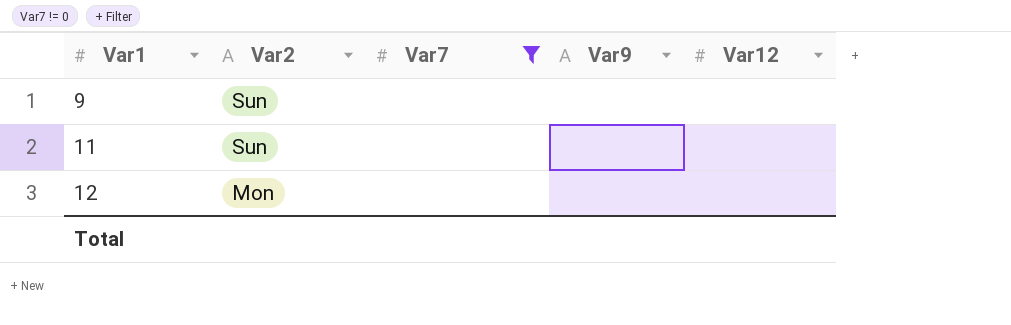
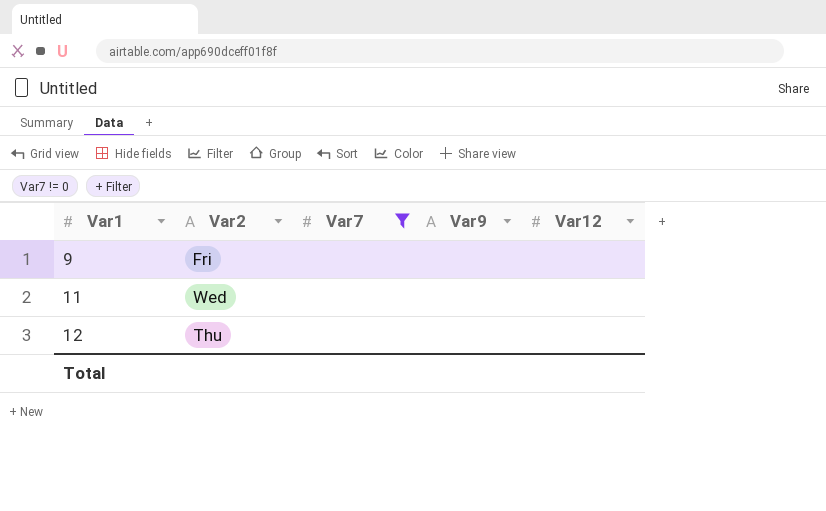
9 | Var2: Sun -> Fri
11 | Var2: Sun -> Wed
12 | Var2: Mon -> Thu

